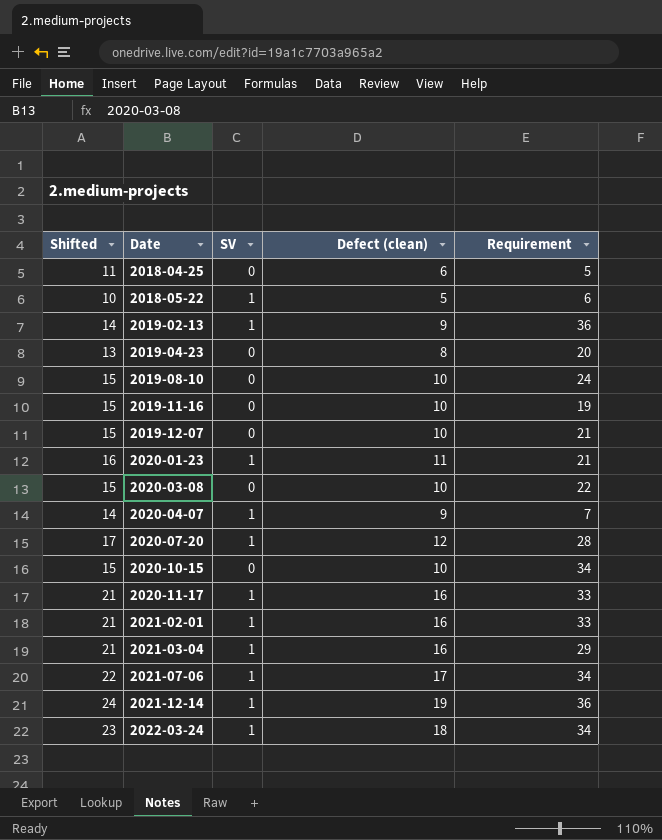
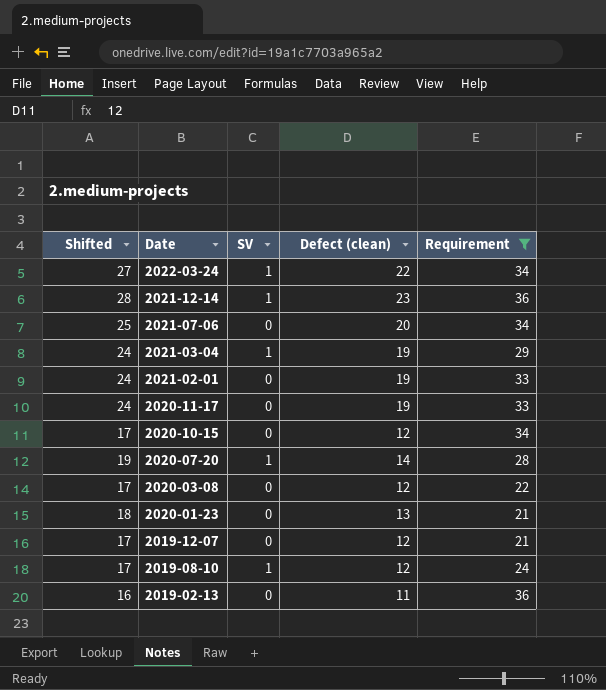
filter: none -> Requirement >= 21
row order: Date ascending -> Date descending
2022-03-24 | Shifted: 23 -> 27
2022-03-24 | Defect (clean): 18 -> 22
2021-12-14 | Shifted: 24 -> 28
2021-12-14 | Defect (clean): 19 -> 23
2021-07-06 | Shifted: 22 -> 25
2021-07-06 | SV: 1 -> 0
2021-07-06 | Defect (clean): 17 -> 20
2021-03-04 | Shifted: 21 -> 24
2021-03-04 | Defect (clean): 16 -> 19
2021-02-01 | Shifted: 21 -> 24
2021-02-01 | SV: 1 -> 0
2021-02-01 | Defect (clean): 16 -> 19
2020-11-17 | Shifted: 21 -> 24
2020-11-17 | SV: 1 -> 0
2020-11-17 | Defect (clean): 16 -> 19
2020-10-15 | Shifted: 15 -> 17
2020-10-15 | Defect (clean): 10 -> 12
2020-07-20 | Shifted: 17 -> 19
2020-07-20 | Defect (clean): 12 -> 14
2020-03-08 | Shifted: 15 -> 17
2020-03-08 | Defect (clean): 10 -> 12
2020-01-23 | Shifted: 16 -> 18
2020-01-23 | SV: 1 -> 0
2020-01-23 | Defect (clean): 11 -> 13
2019-12-07 | Shifted: 15 -> 17
2019-12-07 | Defect (clean): 10 -> 12
2019-08-10 | Shifted: 15 -> 17
2019-08-10 | SV: 0 -> 1
2019-08-10 | Defect (clean): 10 -> 12
2019-02-13 | Shifted: 14 -> 16
2019-02-13 | SV: 1 -> 0
2019-02-13 | Defect (clean): 9 -> 11

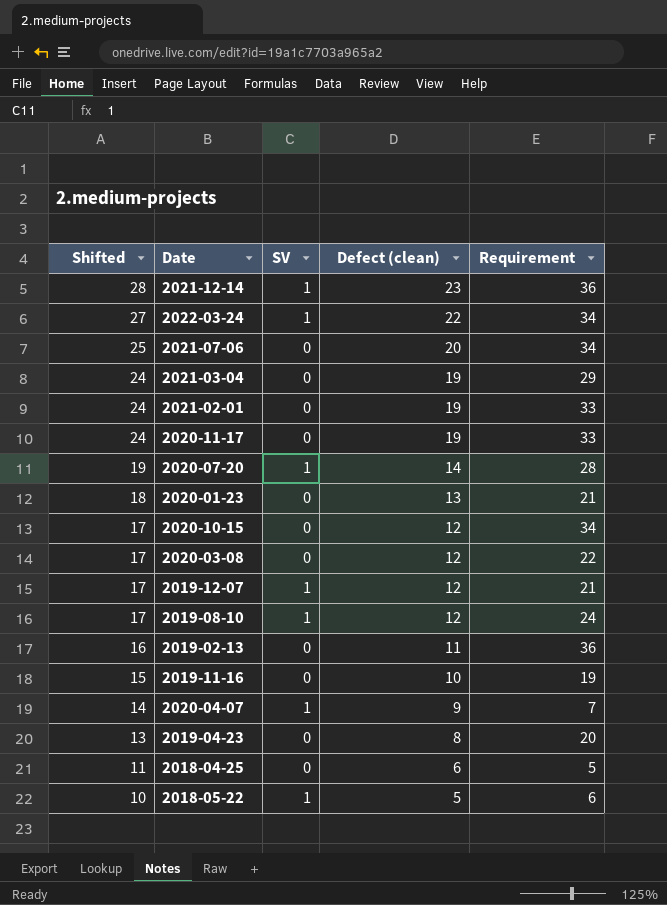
filter: Requirement >= 21 -> none
row order: Date descending -> Shifted descending
2021-03-04 | SV: 1 -> 0
2019-12-07 | SV: 0 -> 1

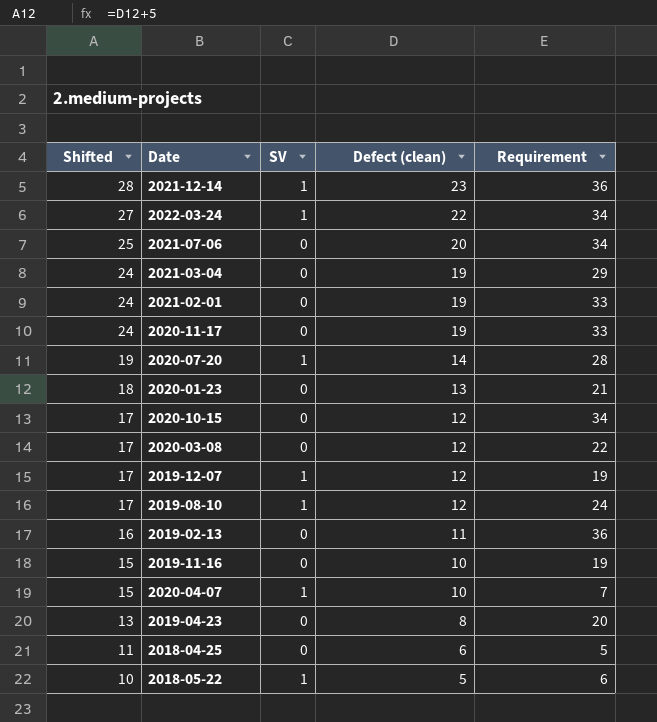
2019-12-07 | Requirement: 21 -> 19
2020-04-07 | Shifted: 14 -> 15
2020-04-07 | Defect (clean): 9 -> 10

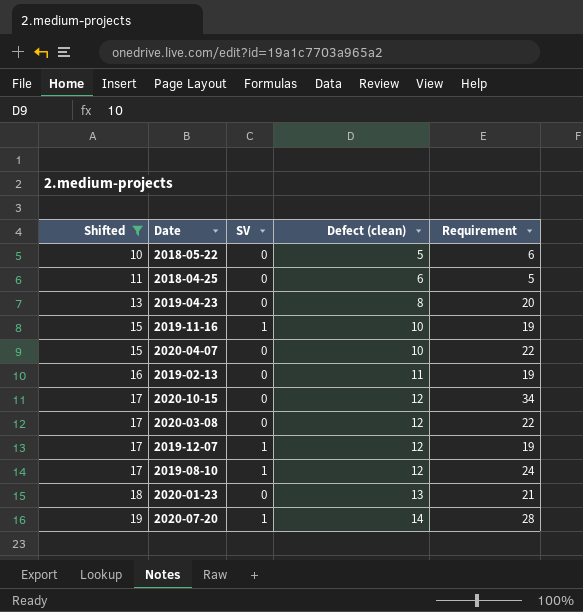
filter: none -> Shifted <= 19
row order: Shifted descending -> Shifted ascending
2018-05-22 | SV: 1 -> 0
2019-11-16 | SV: 0 -> 1
2020-04-07 | SV: 1 -> 0
2020-04-07 | Requirement: 7 -> 22
2019-02-13 | Requirement: 36 -> 19

